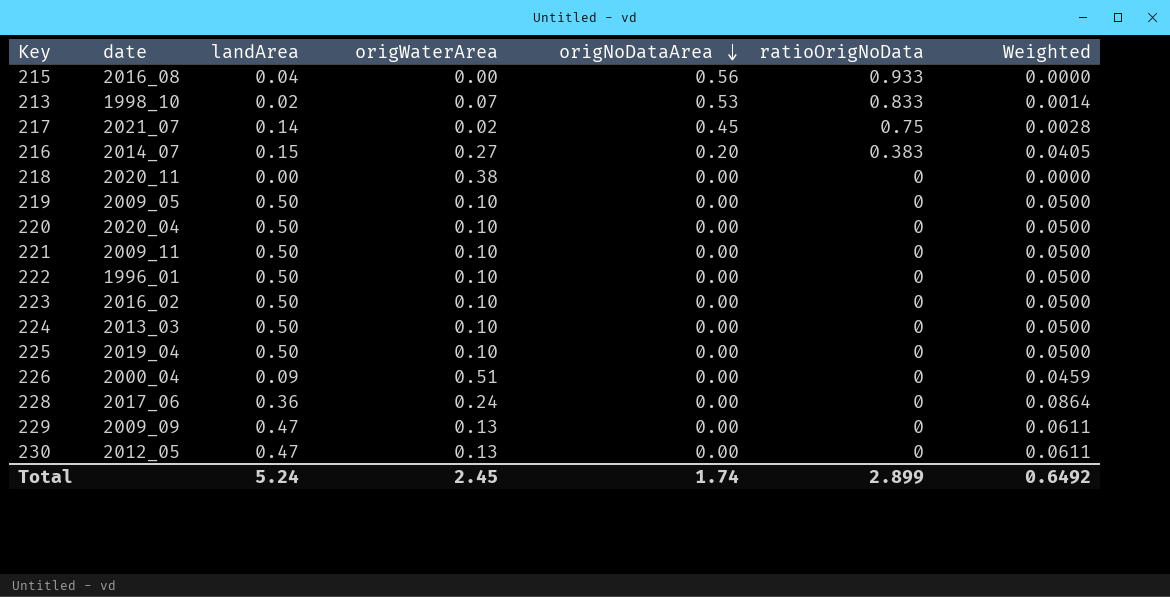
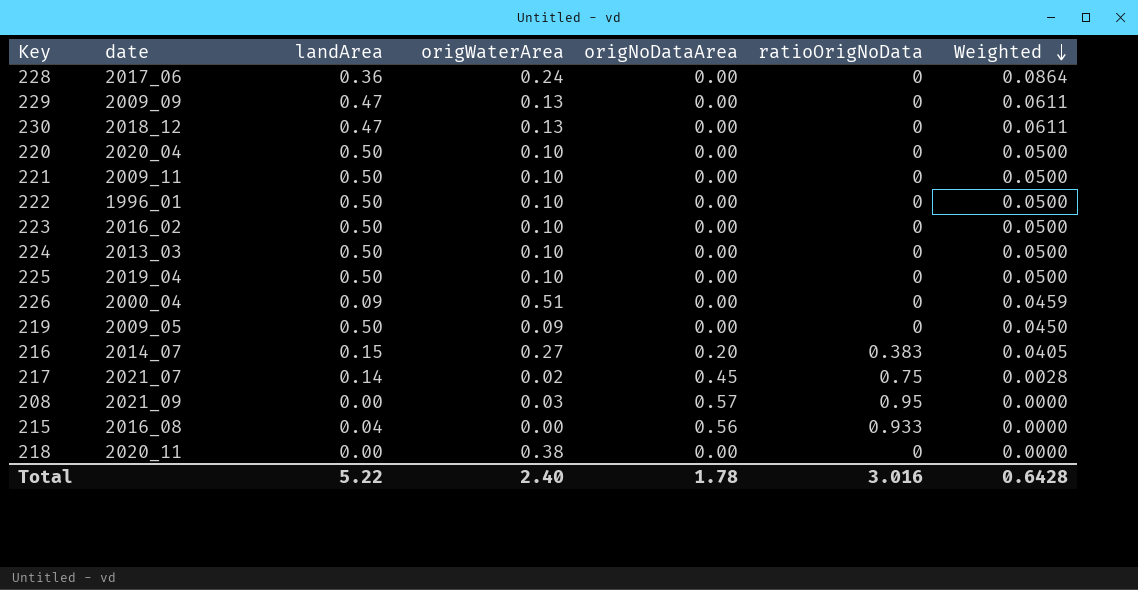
row order: origNoDataArea descending -> Weighted descending
row 213: 1998_10 | 0.02 | 0.07 | 0.53 | 0.833 | 0.0014 -> none
230 | date: 2012_05 -> 2018_12
219 | origWaterArea: 0.10 -> 0.09
219 | Weighted: 0.0500 -> 0.0450
row 208: none -> 2021_09 | 0.00 | 0.03 | 0.57 | 0.95 | 0.0000
Total | landArea: 5.24 -> 5.22
Total | origWaterArea: 2.45 -> 2.40
Total | origNoDataArea: 1.74 -> 1.78
Total | ratioOrigNoData: 2.899 -> 3.016
Total | Weighted: 0.6492 -> 0.6428

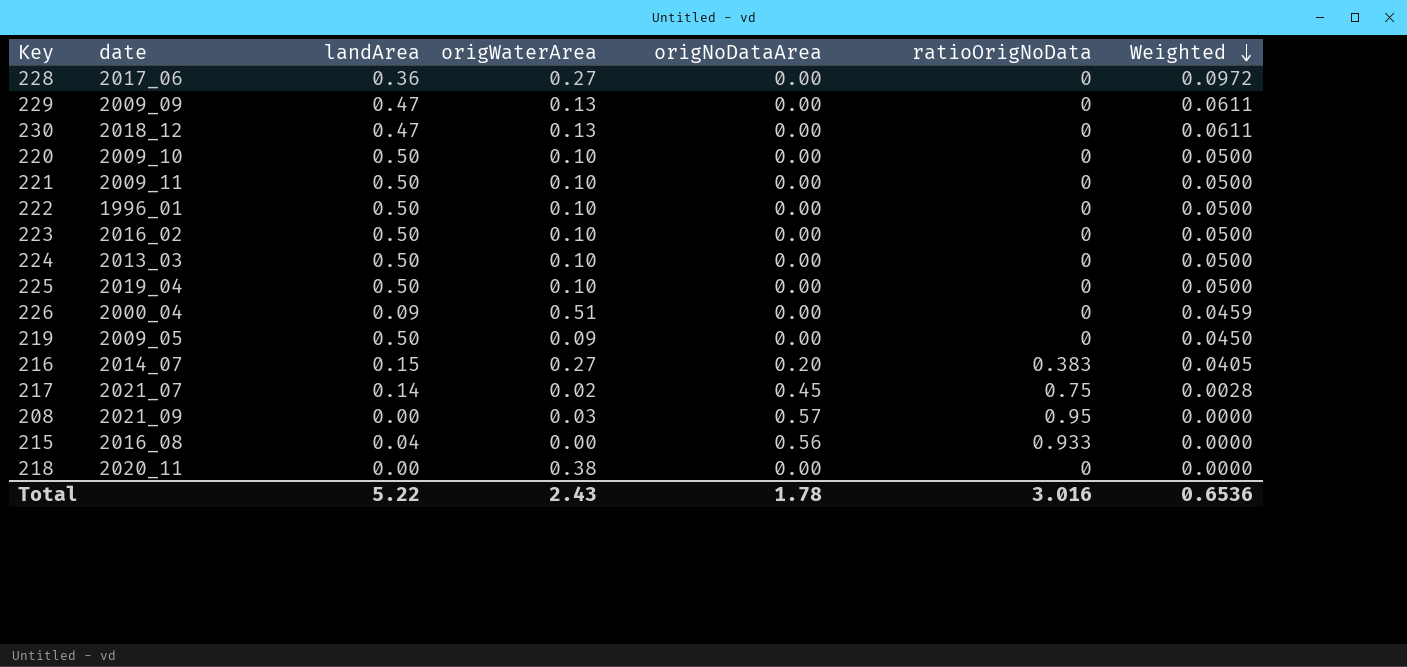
228 | origWaterArea: 0.24 -> 0.27
228 | Weighted: 0.0864 -> 0.0972
220 | date: 2020_04 -> 2009_10
Total | origWaterArea: 2.40 -> 2.43
Total | Weighted: 0.6428 -> 0.6536

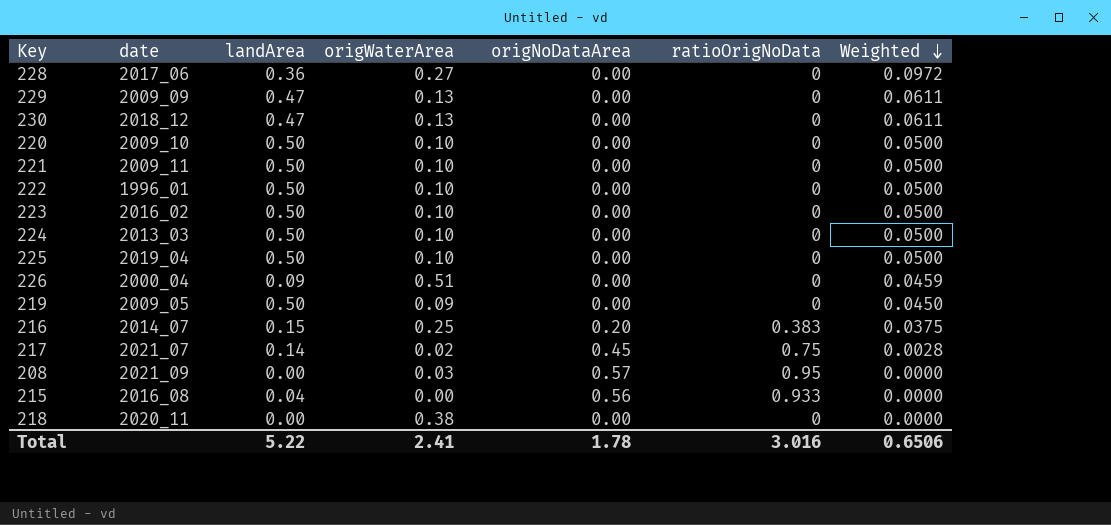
216 | origWaterArea: 0.27 -> 0.25
216 | Weighted: 0.0405 -> 0.0375
Total | origWaterArea: 2.43 -> 2.41
Total | Weighted: 0.6536 -> 0.6506

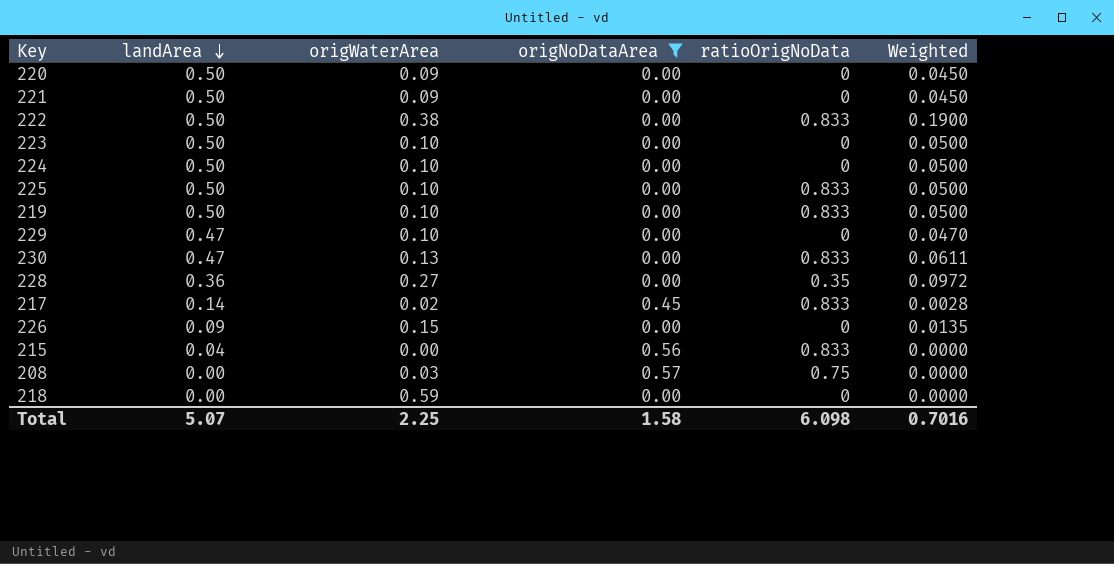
filter: none -> origNoDataArea != 0.20
row order: Weighted descending -> landArea descending
column date | position: 2 -> none
220 | origWaterArea: 0.10 -> 0.09
220 | Weighted: 0.0500 -> 0.0450
221 | origWaterArea: 0.10 -> 0.09
221 | Weighted: 0.0500 -> 0.0450
222 | origWaterArea: 0.10 -> 0.38
222 | ratioOrigNoData: 0 -> 0.833
222 | Weighted: 0.0500 -> 0.1900
225 | ratioOrigNoData: 0 -> 0.833
219 | origWaterArea: 0.09 -> 0.10
219 | ratioOrigNoData: 0 -> 0.833
219 | Weighted: 0.0450 -> 0.0500
229 | origWaterArea: 0.13 -> 0.10
229 | Weighted: 0.0611 -> 0.0470
230 | ratioOrigNoData: 0 -> 0.833
228 | ratioOrigNoData: 0 -> 0.35
217 | ratioOrigNoData: 0.75 -> 0.833
226 | origWaterArea: 0.51 -> 0.15
226 | Weighted: 0.0459 -> 0.0135
215 | ratioOrigNoData: 0.933 -> 0.833
208 | ratioOrigNoData: 0.95 -> 0.75
218 | origWaterArea: 0.38 -> 0.59
Total | landArea: 5.22 -> 5.07
Total | origWaterArea: 2.41 -> 2.25
Total | origNoDataArea: 1.78 -> 1.58
Total | ratioOrigNoData: 3.016 -> 6.098
Total | Weighted: 0.6506 -> 0.7016

